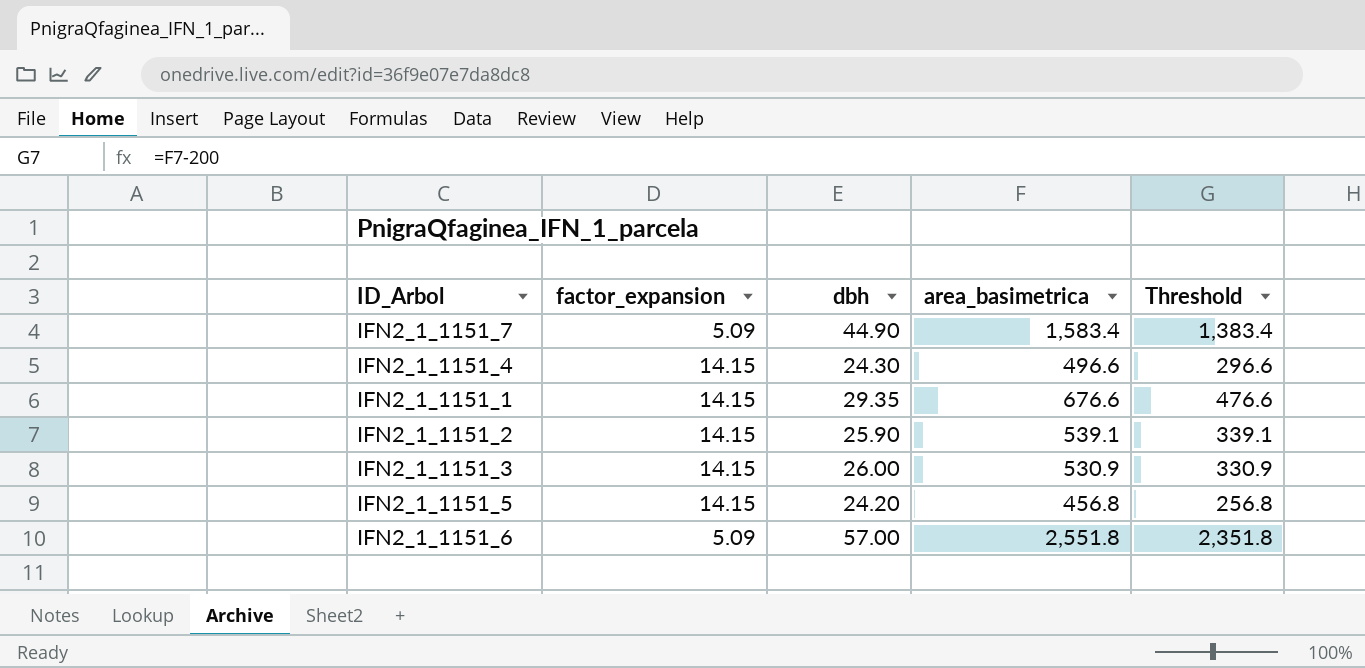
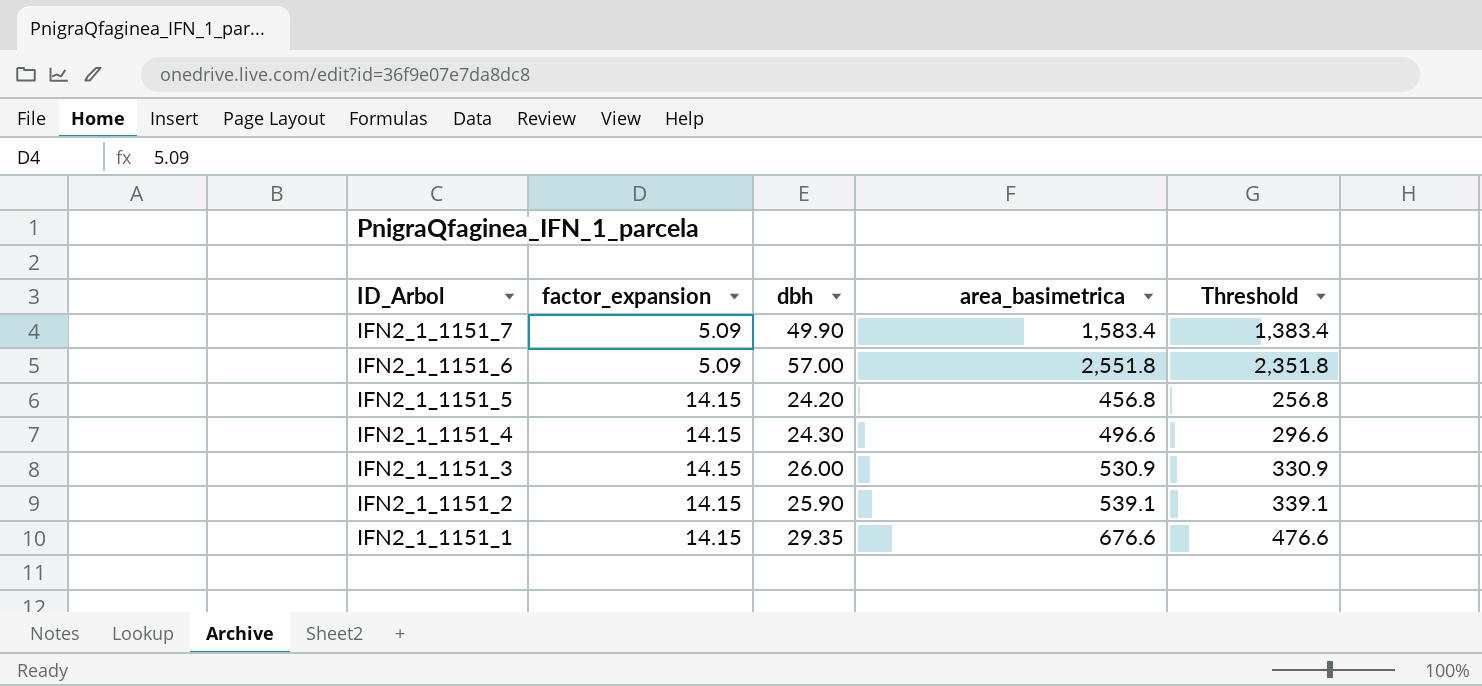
row order: none -> ID_Arbol descending
IFN2_1_1151_7 | dbh: 44.90 -> 49.90

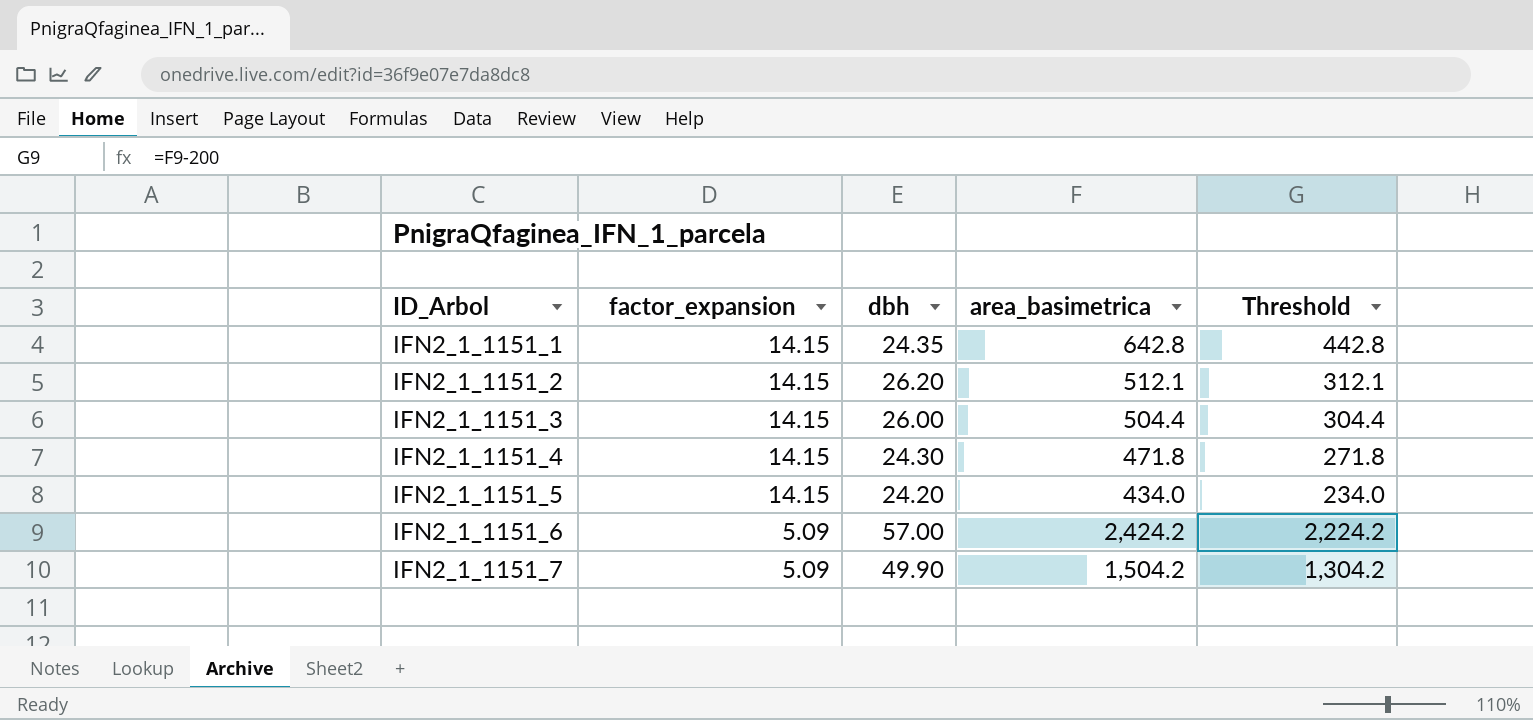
row order: ID_Arbol descending -> ID_Arbol ascending
IFN2_1_1151_1 | dbh: 29.35 -> 24.35
IFN2_1_1151_1 | area_basimetrica: 676.6 -> 642.8
IFN2_1_1151_1 | Threshold: 476.6 -> 442.8
IFN2_1_1151_2 | dbh: 25.90 -> 26.20
IFN2_1_1151_2 | area_basimetrica: 539.1 -> 512.1
IFN2_1_1151_2 | Threshold: 339.1 -> 312.1
IFN2_1_1151_3 | area_basimetrica: 530.9 -> 504.4
IFN2_1_1151_3 | Threshold: 330.9 -> 304.4
IFN2_1_1151_4 | area_basimetrica: 496.6 -> 471.8
IFN2_1_1151_4 | Threshold: 296.6 -> 271.8
IFN2_1_1151_5 | area_basimetrica: 456.8 -> 434.0
IFN2_1_1151_5 | Threshold: 256.8 -> 234.0
IFN2_1_1151_6 | area_basimetrica: 2,551.8 -> 2,424.2
IFN2_1_1151_6 | Threshold: 2,351.8 -> 2,224.2
IFN2_1_1151_7 | area_basimetrica: 1,583.4 -> 1,504.2
IFN2_1_1151_7 | Threshold: 1,383.4 -> 1,304.2

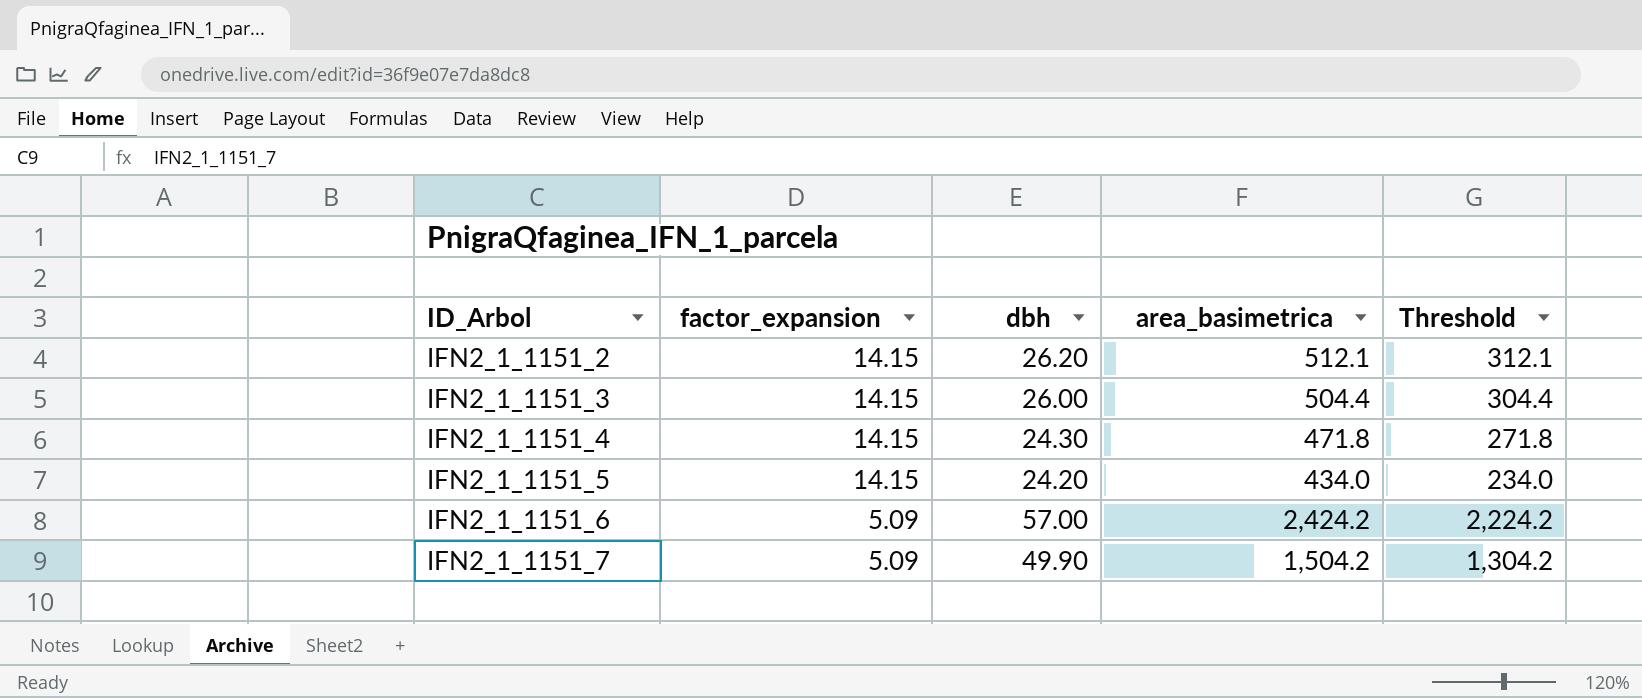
row IFN2_1_1151_1: 14.15 | 24.35 | 642.8 | 442.8 -> none

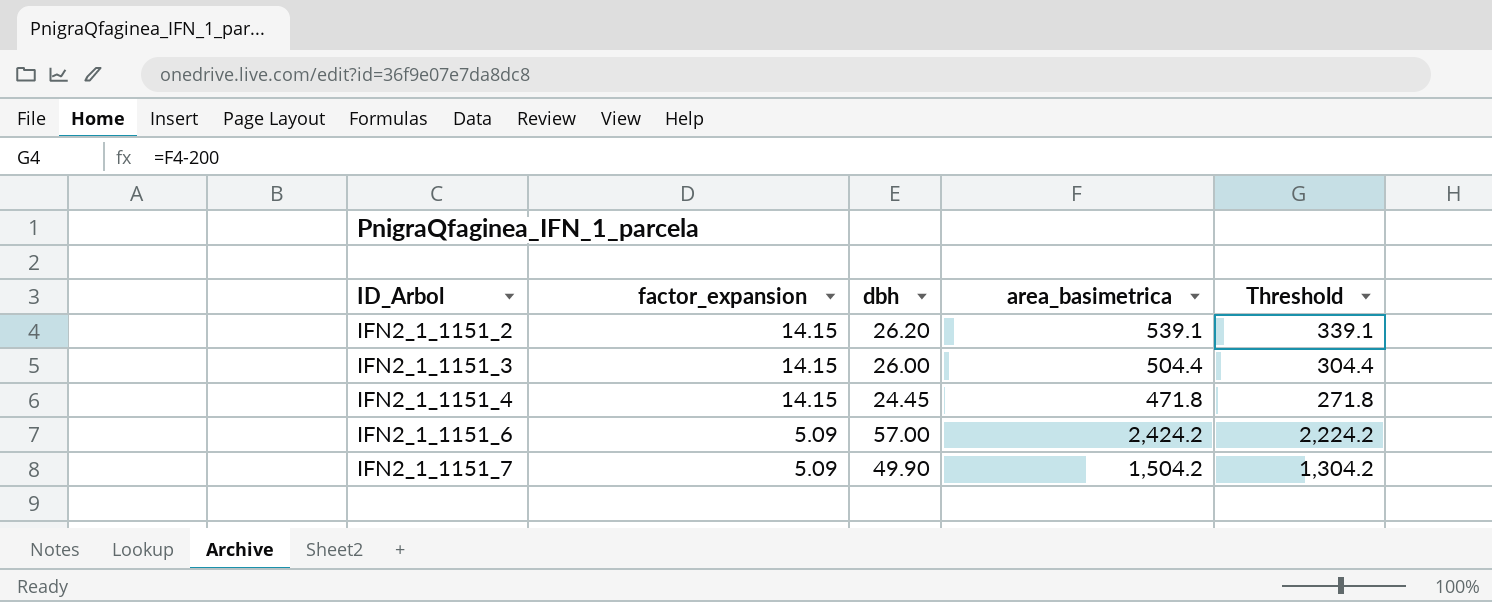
row IFN2_1_1151_5: 14.15 | 24.20 | 434.0 | 234.0 -> none
IFN2_1_1151_2 | area_basimetrica: 512.1 -> 539.1
IFN2_1_1151_2 | Threshold: 312.1 -> 339.1
IFN2_1_1151_4 | dbh: 24.30 -> 24.45

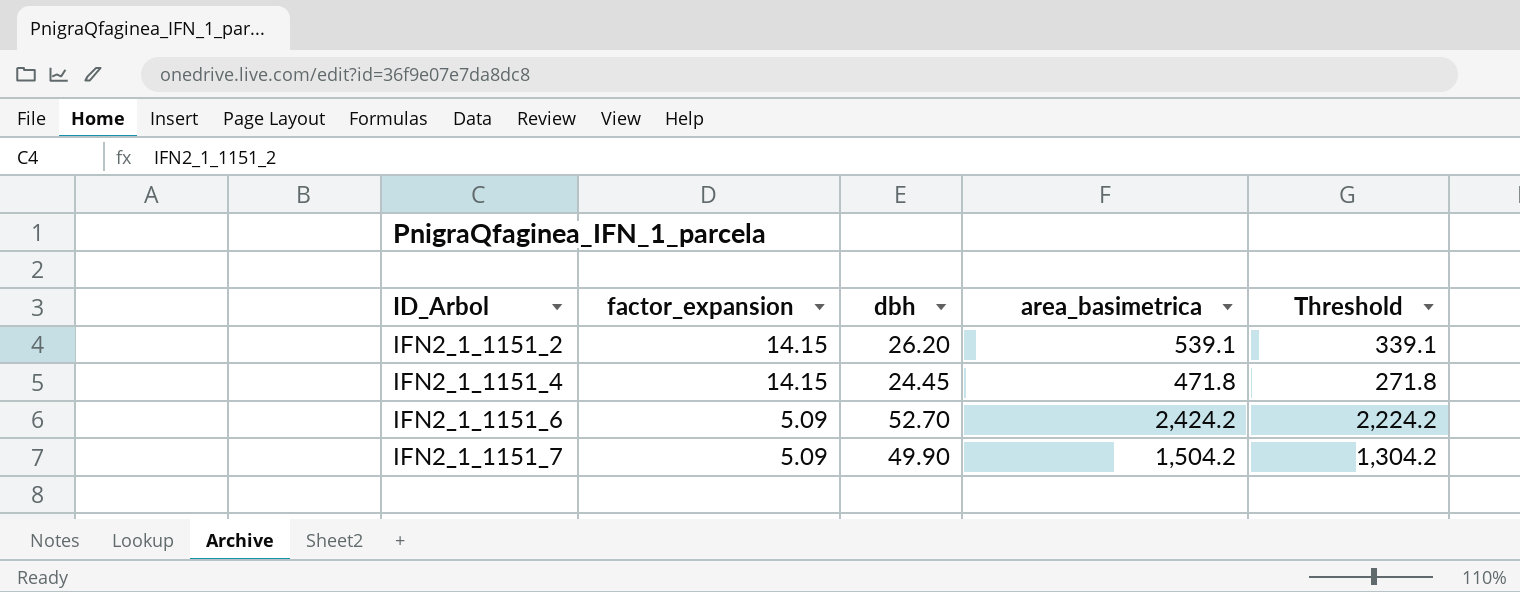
row IFN2_1_1151_3: 14.15 | 26.00 | 504.4 | 304.4 -> none
IFN2_1_1151_6 | dbh: 57.00 -> 52.70

